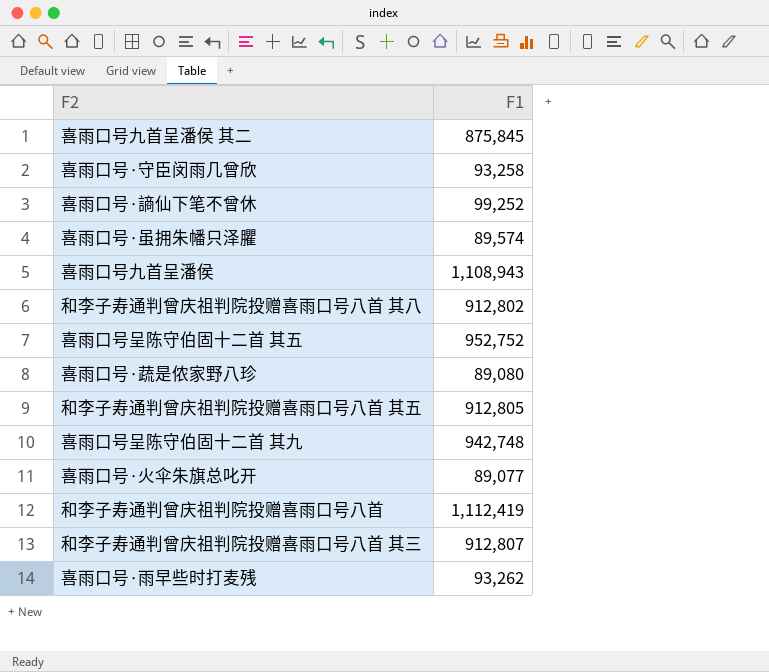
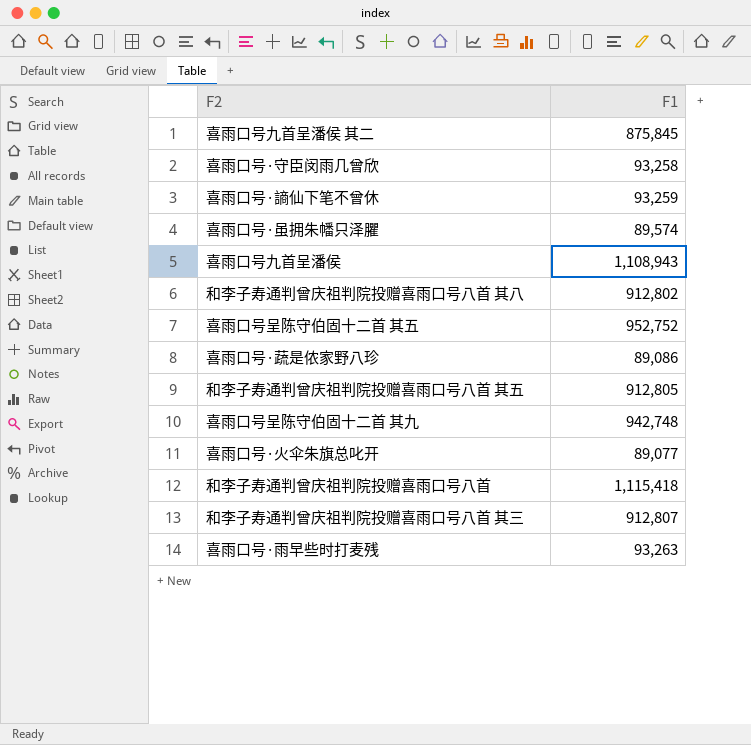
喜雨口号·謪仙下笔不曾休 | F1: 99,252 -> 93,259
喜雨口号·蔬是侬家野八珍 | F1: 89,080 -> 89,086
和李子寿通判曾庆祖判院投赠喜雨口号八首 | F1: 1,112,419 -> 1,115,418
喜雨口号·雨早些时打麦残 | F1: 93,262 -> 93,263

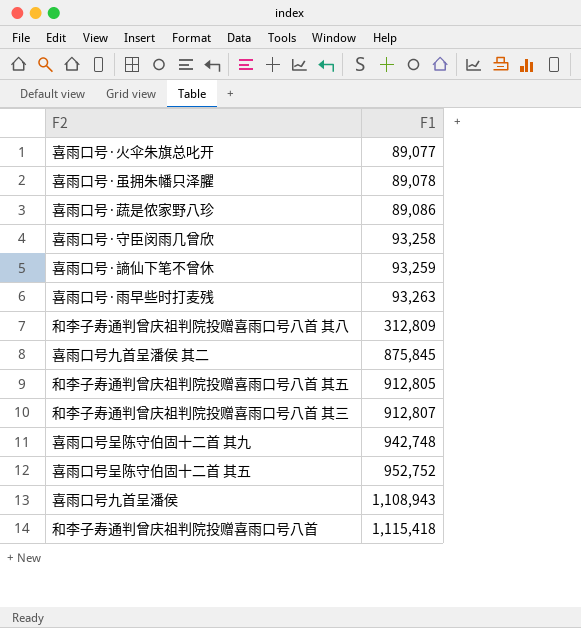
row order: none -> F1 ascending
喜雨口号·虽拥朱幡只泽臞 | F1: 89,574 -> 89,078
和李子寿通判曾庆祖判院投赠喜雨口号八首 其八 | F1: 912,802 -> 312,809

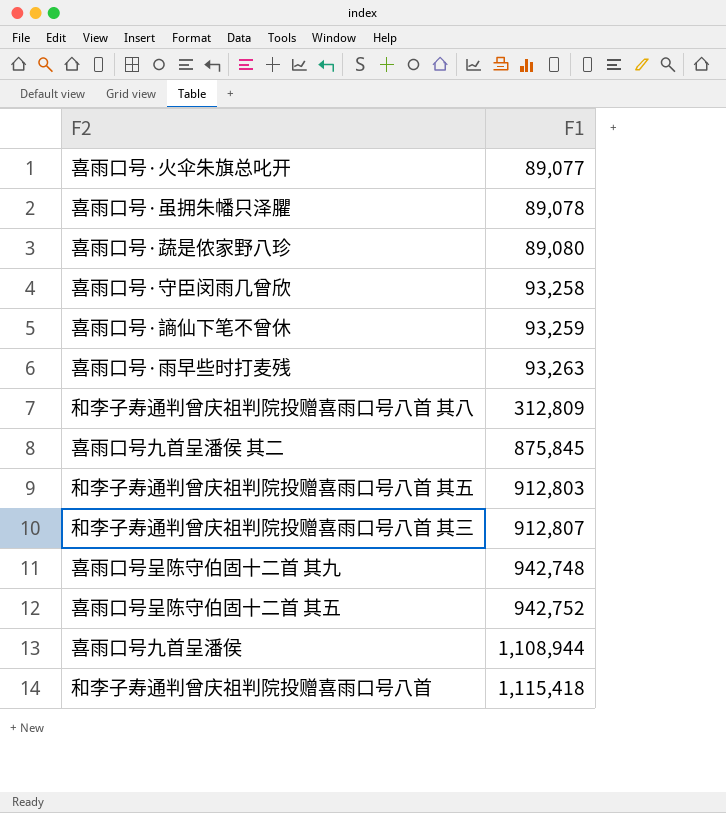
喜雨口号·蔬是侬家野八珍 | F1: 89,086 -> 89,080
和李子寿通判曾庆祖判院投赠喜雨口号八首 其五 | F1: 912,805 -> 912,803
喜雨口号呈陈守伯固十二首 其五 | F1: 952,752 -> 942,752
喜雨口号九首呈潘侯 | F1: 1,108,943 -> 1,108,944

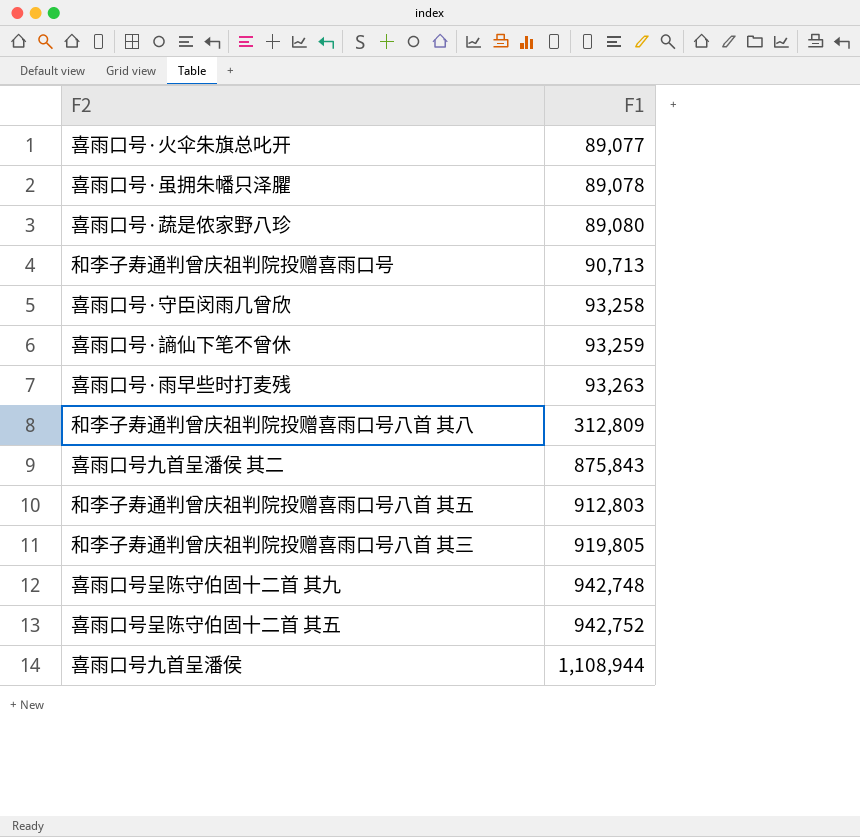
row 和李子寿通判曾庆祖判院投赠喜雨口号八首: 1,115,418 -> none
row 和李子寿通判曾庆祖判院投赠喜雨口号: none -> 90,713
喜雨口号九首呈潘侯 其二 | F1: 875,845 -> 875,843
和李子寿通判曾庆祖判院投赠喜雨口号八首 其三 | F1: 912,807 -> 919,805

